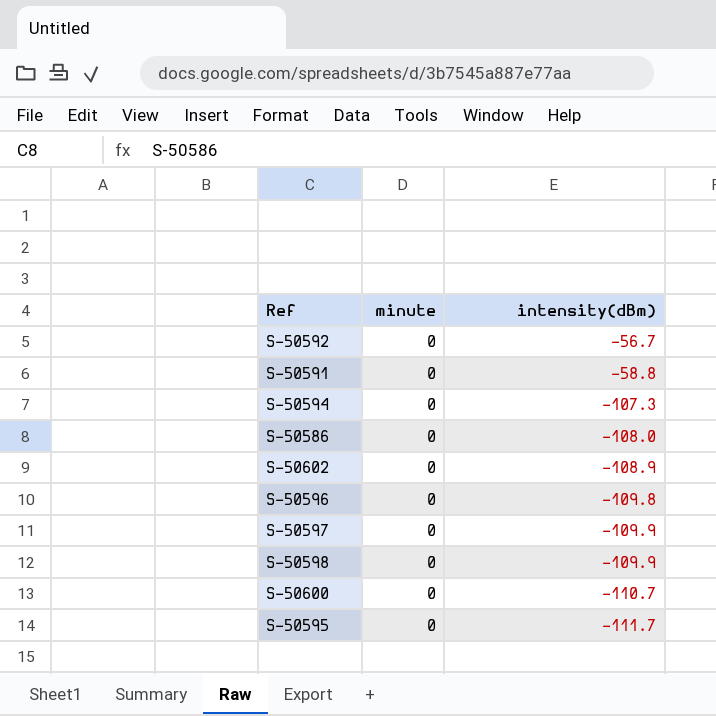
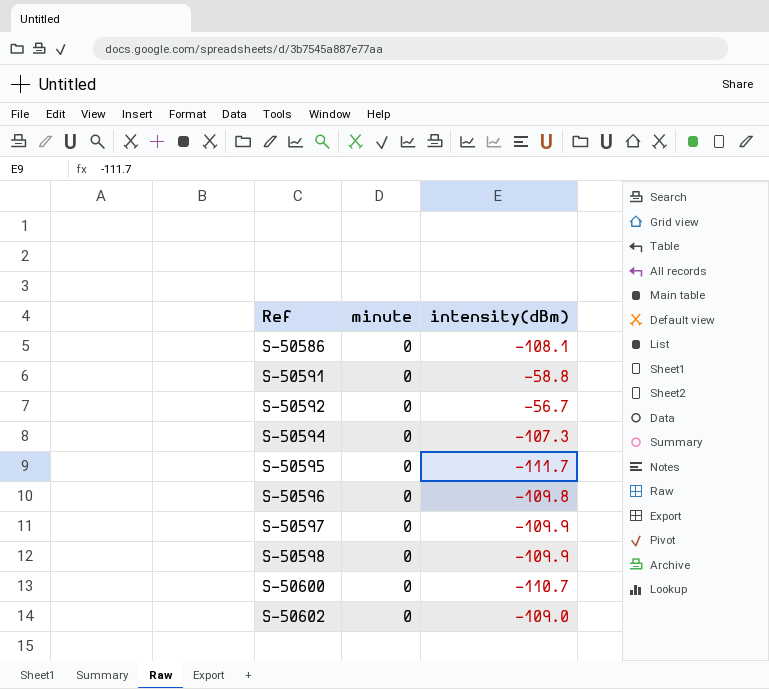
row order: intensity(dBm) descending -> Ref ascending
S-50586 | intensity(dBm): -108.0 -> -108.1
S-50602 | intensity(dBm): -108.9 -> -109.0

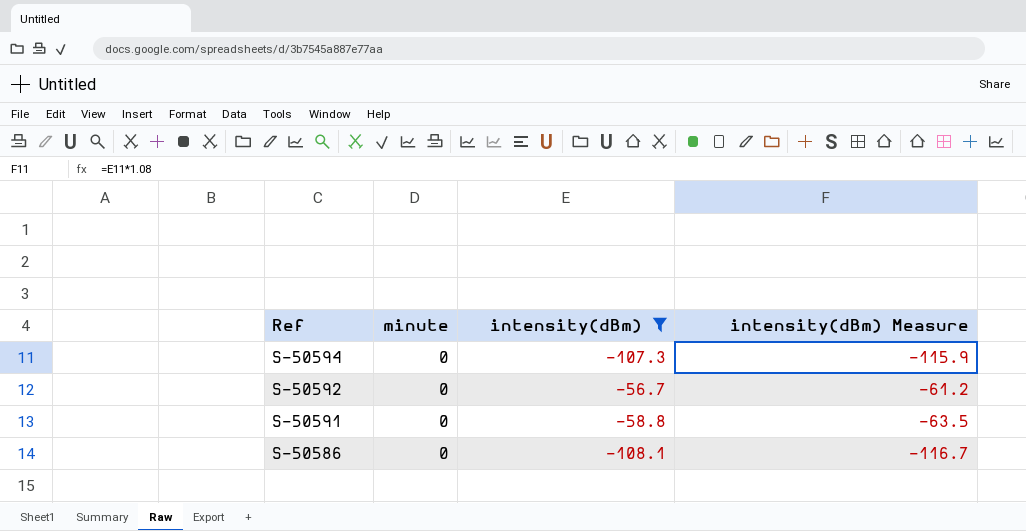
filter: none -> intensity(dBm) >= -108.1
row order: Ref ascending -> Ref descending
column intensity(dBm) Measure | formula: none -> [intensity(dBm)] * 1.08

